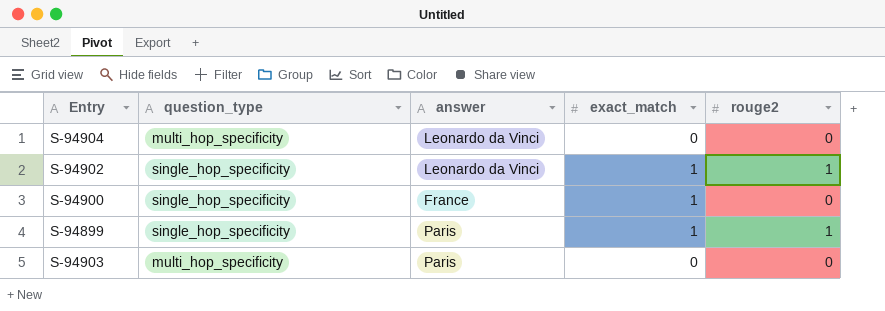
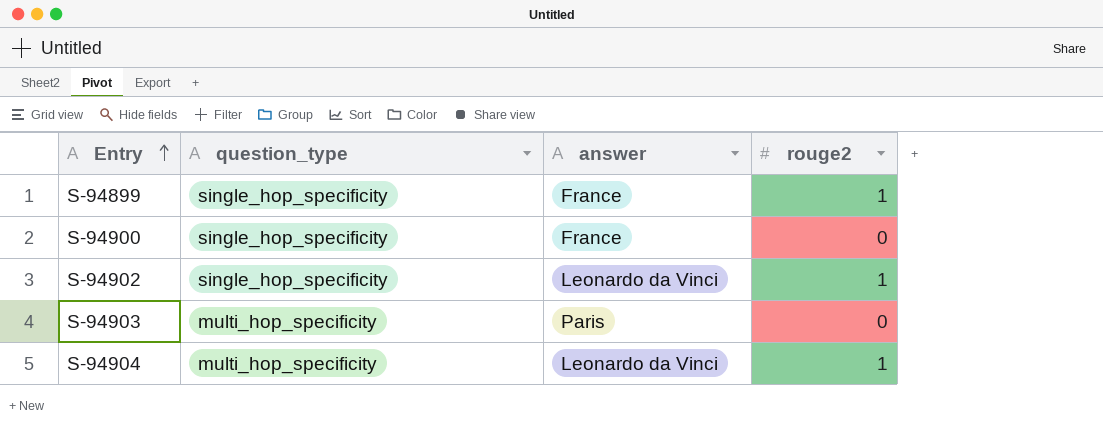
row order: none -> Entry ascending
column exact_match | position: 4 -> none
S-94899 | answer: Paris -> France
S-94904 | rouge2: 0 -> 1

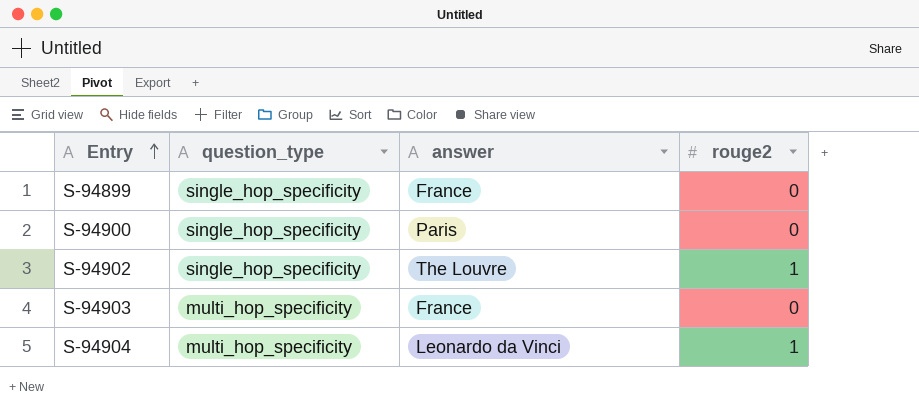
S-94899 | rouge2: 1 -> 0
S-94900 | answer: France -> Paris
S-94902 | answer: Leonardo da Vinci -> The Louvre
S-94903 | answer: Paris -> France

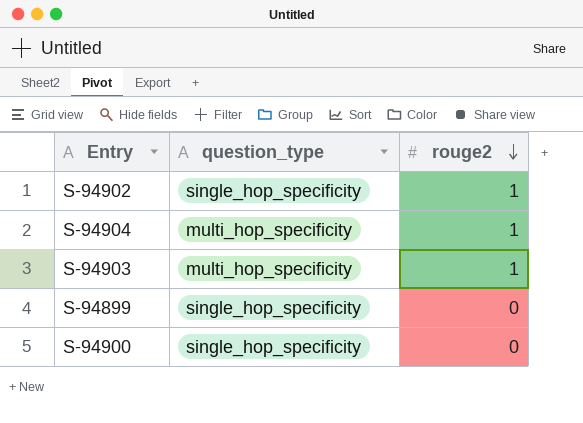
row order: Entry ascending -> rouge2 descending
column answer | position: 3 -> none
S-94903 | rouge2: 0 -> 1

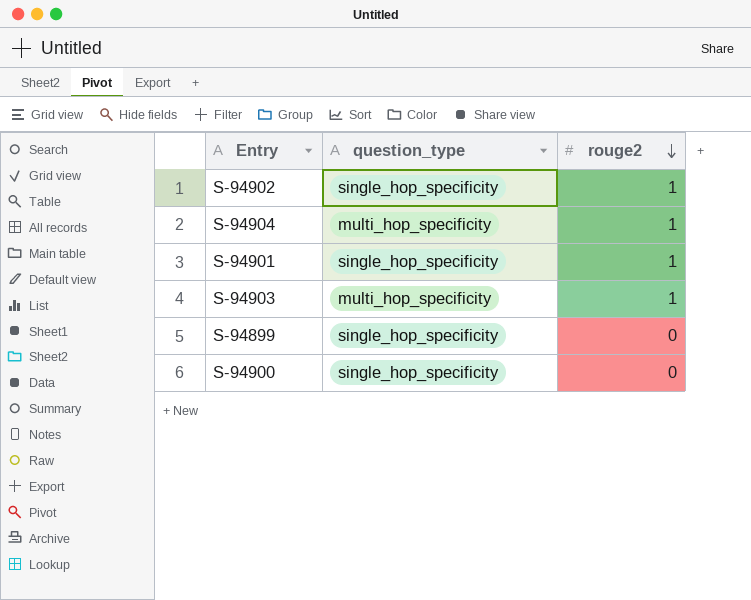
row S-94901: none -> single_hop_specificity | 1

